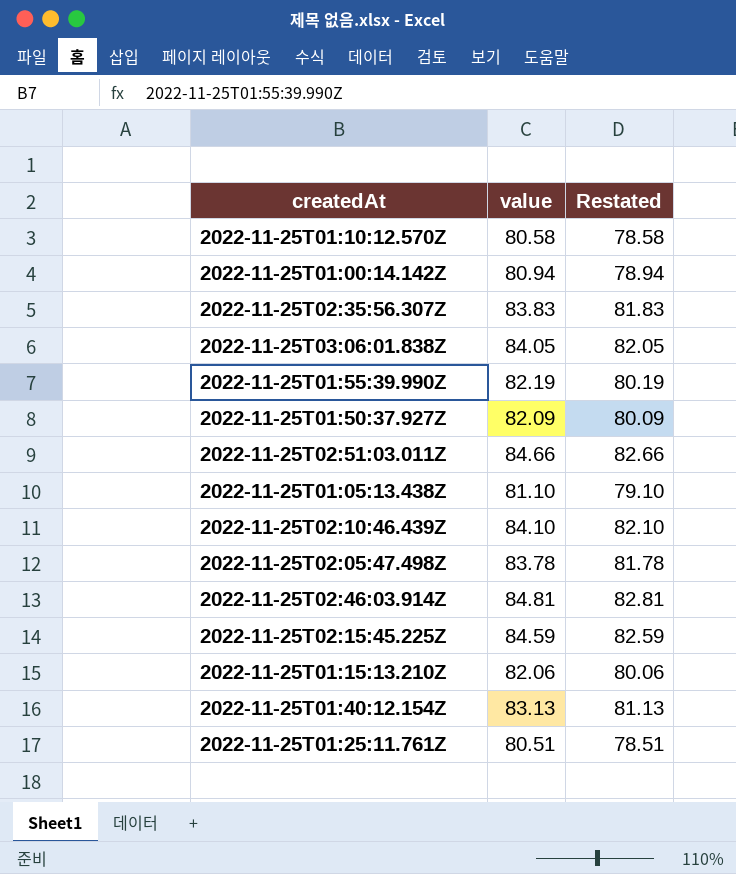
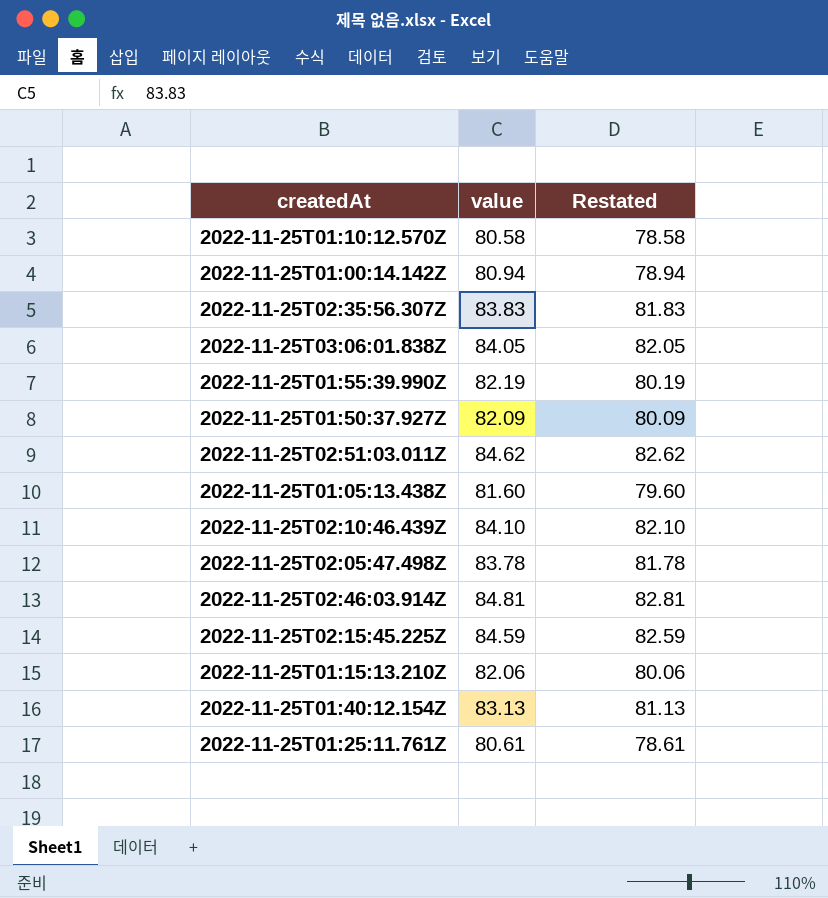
2022-11-25T02:51:03.011Z | value: 84.66 -> 84.62
2022-11-25T02:51:03.011Z | Restated: 82.66 -> 82.62
2022-11-25T01:05:13.438Z | value: 81.10 -> 81.60
2022-11-25T01:05:13.438Z | Restated: 79.10 -> 79.60
2022-11-25T01:25:11.761Z | value: 80.51 -> 80.61
2022-11-25T01:25:11.761Z | Restated: 78.51 -> 78.61

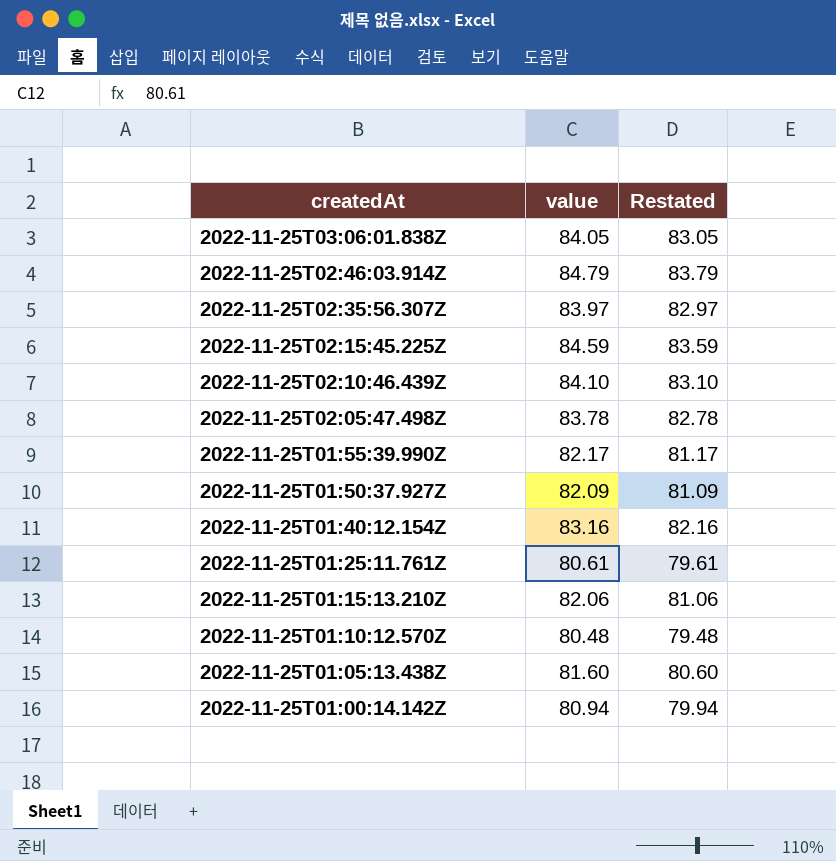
row order: none -> createdAt descending
column Restated | formula: [value] - 2 -> [value] - 1
row 2022-11-25T02:51:03.011Z: 84.62 | 82.62 -> none
2022-11-25T02:46:03.914Z | value: 84.81 -> 84.79
2022-11-25T02:35:56.307Z | value: 83.83 -> 83.97
2022-11-25T01:55:39.990Z | value: 82.19 -> 82.17
2022-11-25T01:40:12.154Z | value: 83.13 -> 83.16
2022-11-25T01:10:12.570Z | value: 80.58 -> 80.48

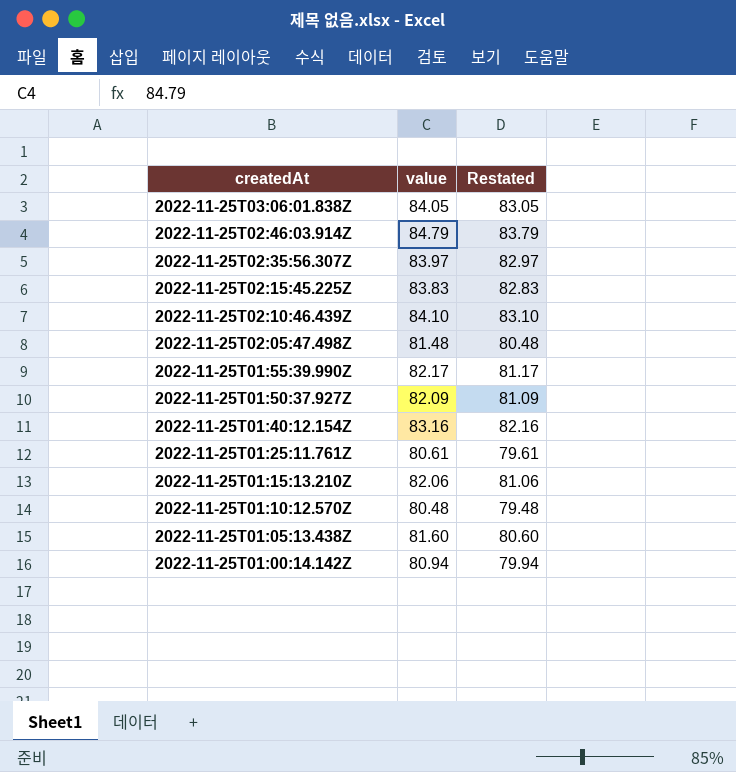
2022-11-25T02:15:45.225Z | value: 84.59 -> 83.83
2022-11-25T02:15:45.225Z | Restated: 83.59 -> 82.83
2022-11-25T02:05:47.498Z | value: 83.78 -> 81.48
2022-11-25T02:05:47.498Z | Restated: 82.78 -> 80.48

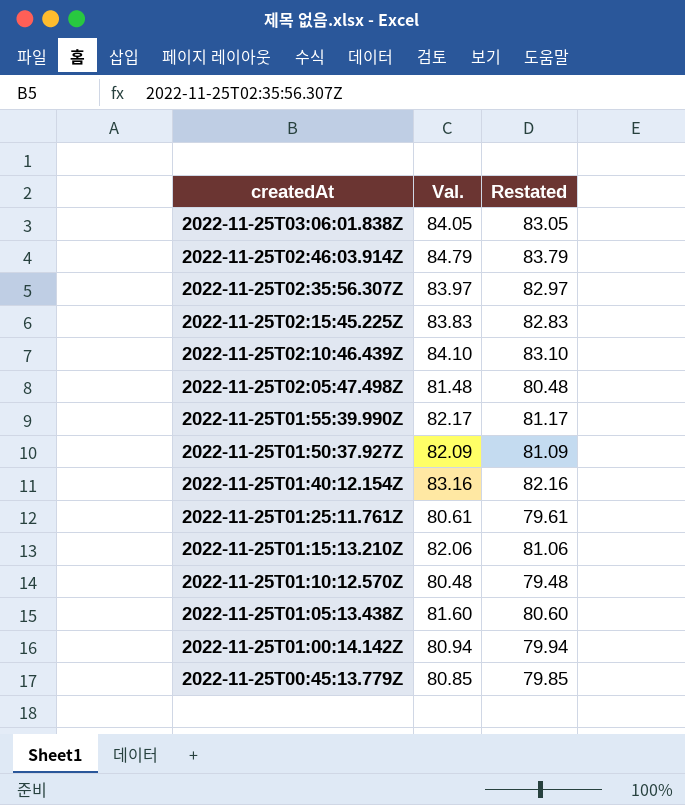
column name: value -> Val.
row 2022-11-25T00:45:13.779Z: none -> 80.85 | 79.85

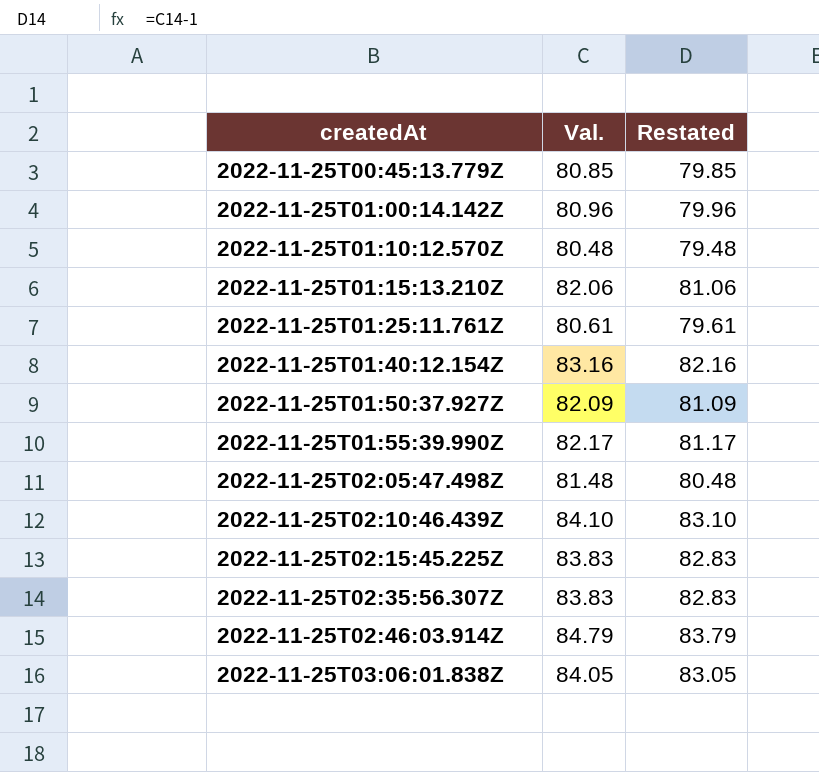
row order: createdAt descending -> createdAt ascending
row 2022-11-25T01:05:13.438Z: 81.60 | 80.60 -> none
2022-11-25T01:00:14.142Z | Val.: 80.94 -> 80.96
2022-11-25T01:00:14.142Z | Restated: 79.94 -> 79.96
2022-11-25T02:35:56.307Z | Val.: 83.97 -> 83.83
2022-11-25T02:35:56.307Z | Restated: 82.97 -> 82.83

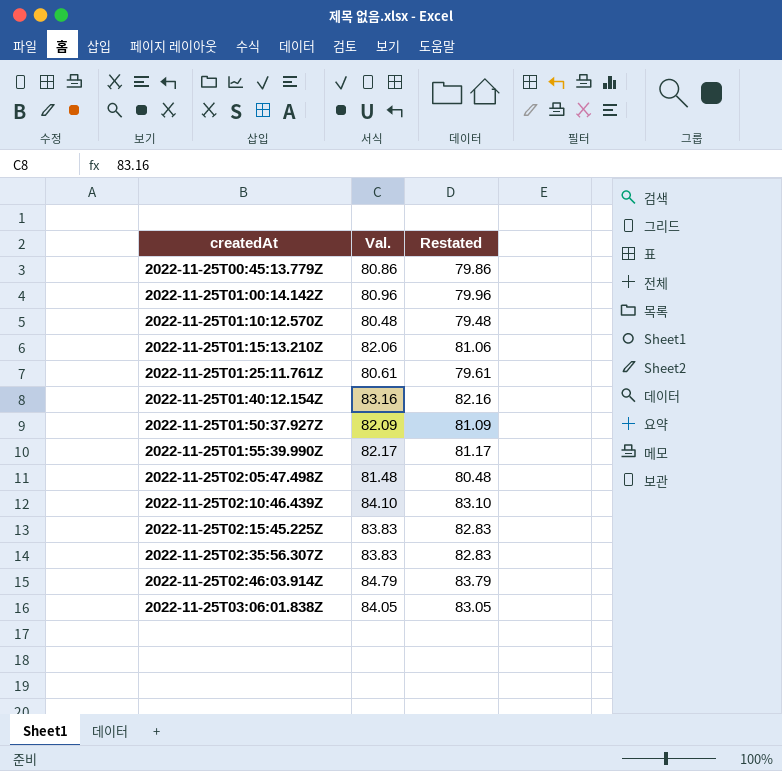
2022-11-25T00:45:13.779Z | Val.: 80.85 -> 80.86
2022-11-25T00:45:13.779Z | Restated: 79.85 -> 79.86

